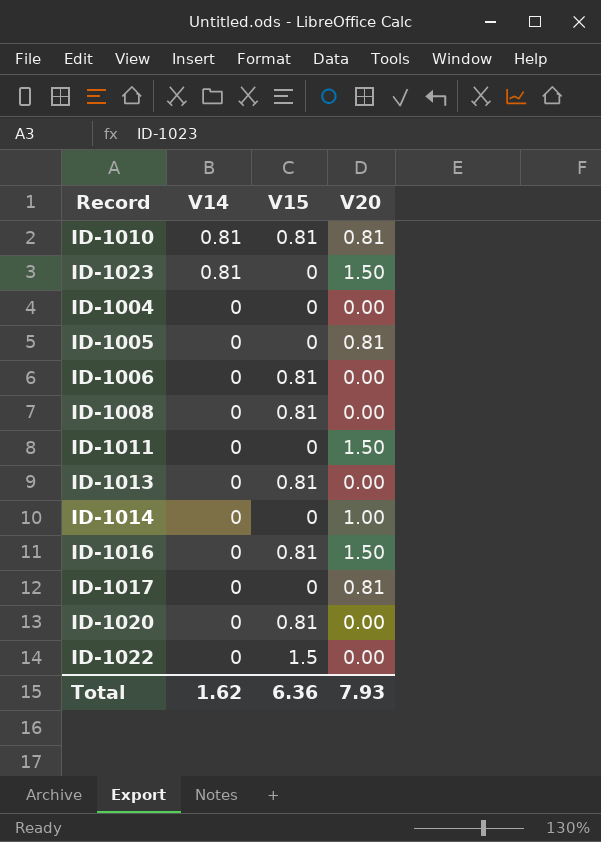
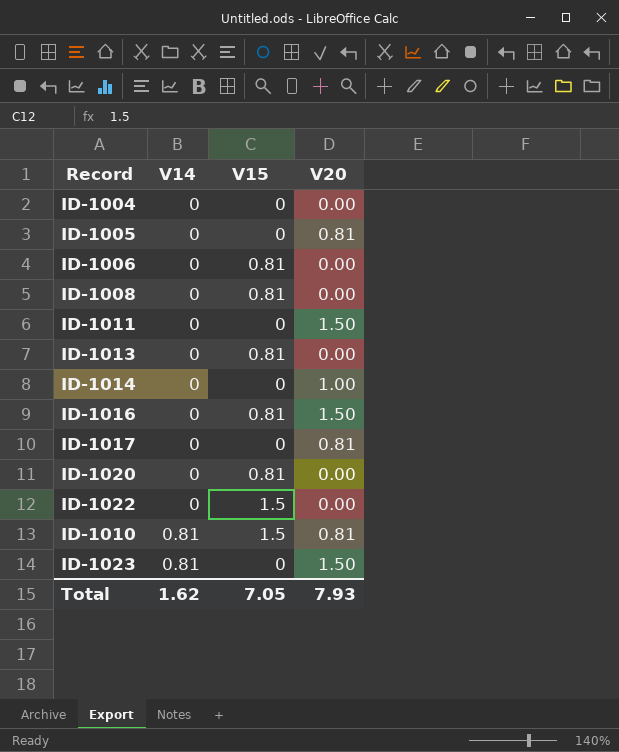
row order: V14 descending -> V14 ascending
ID-1010 | V15: 0.81 -> 1.5
Total | V15: 6.36 -> 7.05

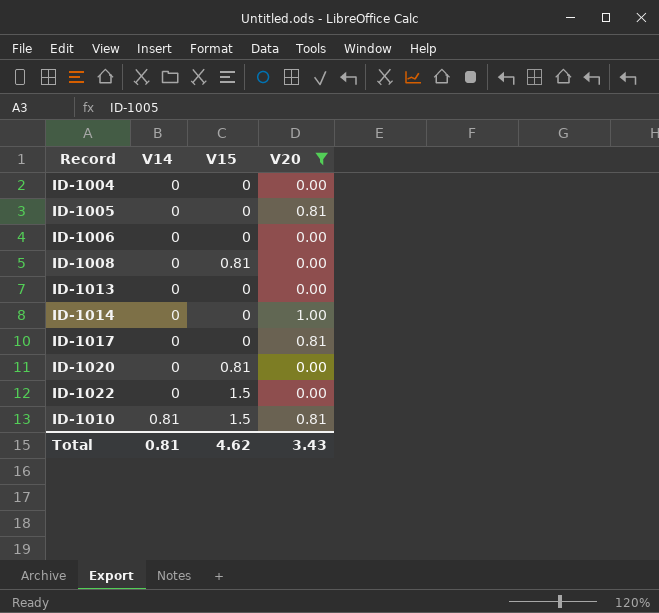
filter: none -> V20 != 1.50
ID-1006 | V15: 0.81 -> 0
ID-1013 | V15: 0.81 -> 0
Total | V14: 1.62 -> 0.81
Total | V15: 7.05 -> 4.62
Total | V20: 7.93 -> 3.43

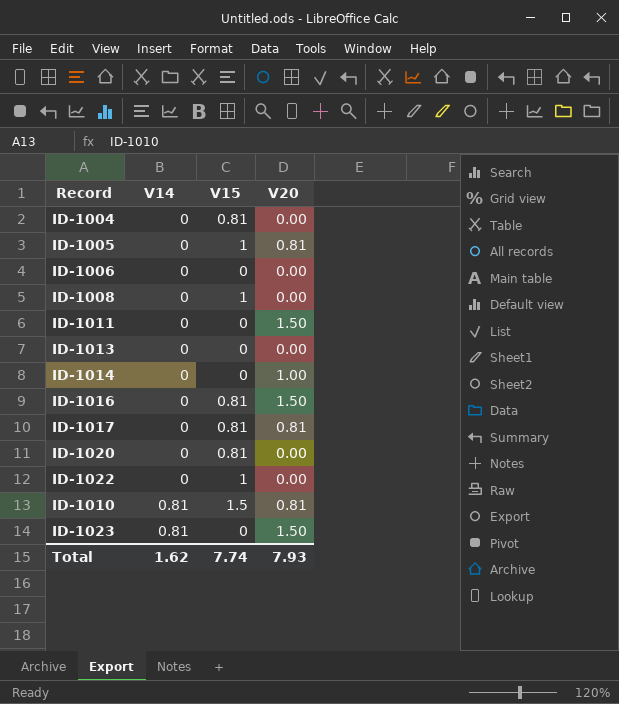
filter: V20 != 1.50 -> none
ID-1004 | V15: 0 -> 0.81
ID-1005 | V15: 0 -> 1
ID-1008 | V15: 0.81 -> 1
ID-1017 | V15: 0 -> 0.81
ID-1022 | V15: 1.5 -> 1
Total | V14: 0.81 -> 1.62
Total | V15: 4.62 -> 7.74
Total | V20: 3.43 -> 7.93

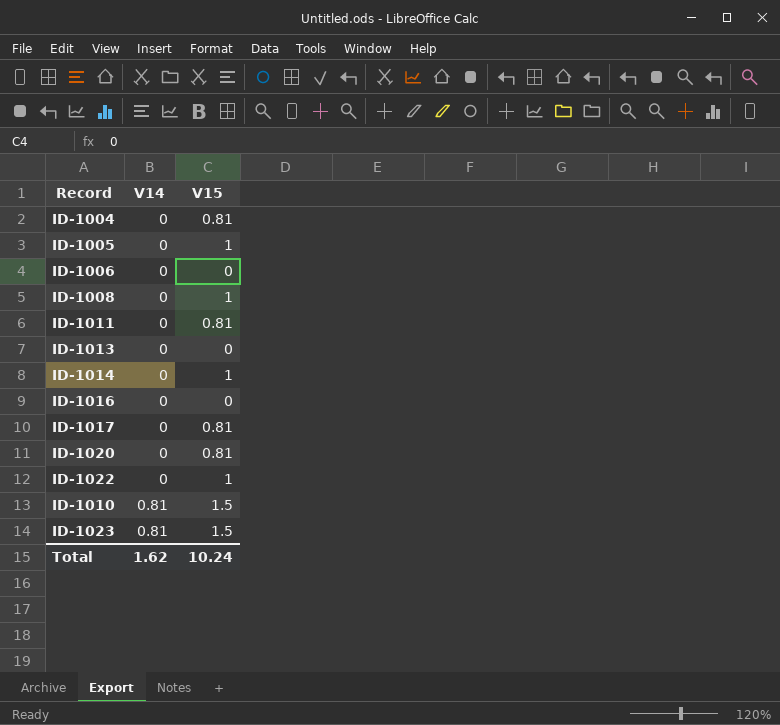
column V20 | position: 4 -> none
ID-1011 | V15: 0 -> 0.81
ID-1014 | V15: 0 -> 1
ID-1016 | V15: 0.81 -> 0
ID-1023 | V15: 0 -> 1.5
Total | V15: 7.74 -> 10.24

